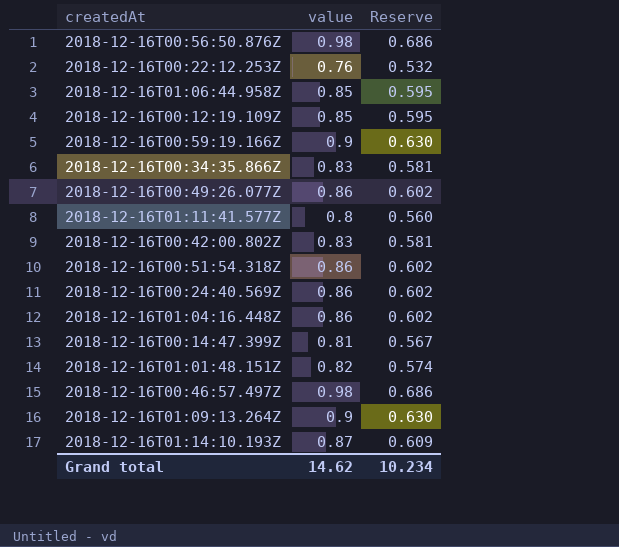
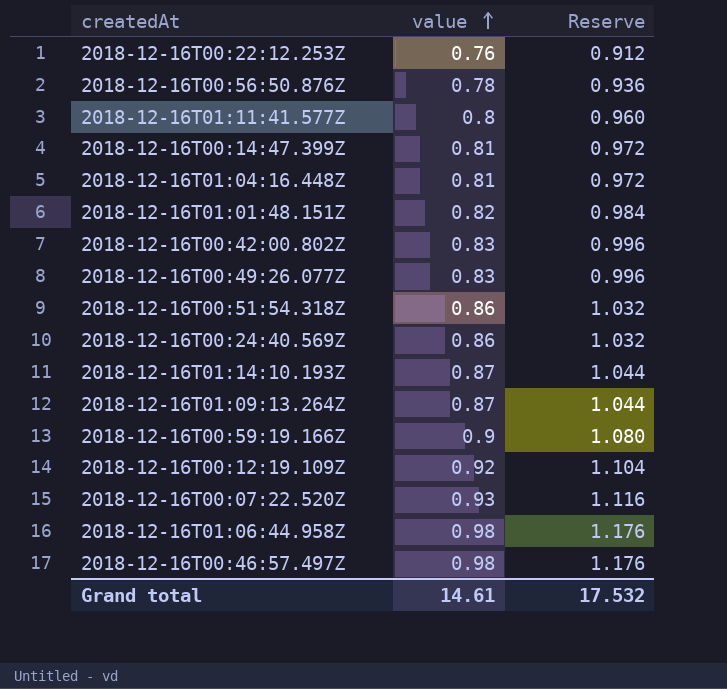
row order: none -> value ascending
column Reserve | formula: [value] * 0.7 -> [value] * 1.2
row 2018-12-16T00:34:35.866Z: 0.83 | 0.581 -> none
2018-12-16T00:56:50.876Z | value: 0.98 -> 0.78
2018-12-16T01:04:16.448Z | value: 0.86 -> 0.81
2018-12-16T00:49:26.077Z | value: 0.86 -> 0.83
2018-12-16T01:09:13.264Z | value: 0.9 -> 0.87
2018-12-16T00:12:19.109Z | value: 0.85 -> 0.92
row 2018-12-16T00:07:22.520Z: none -> 0.93 | 1.116
2018-12-16T01:06:44.958Z | value: 0.85 -> 0.98
Grand total | value: 14.62 -> 14.61
Grand total | Reserve: 10.234 -> 17.532

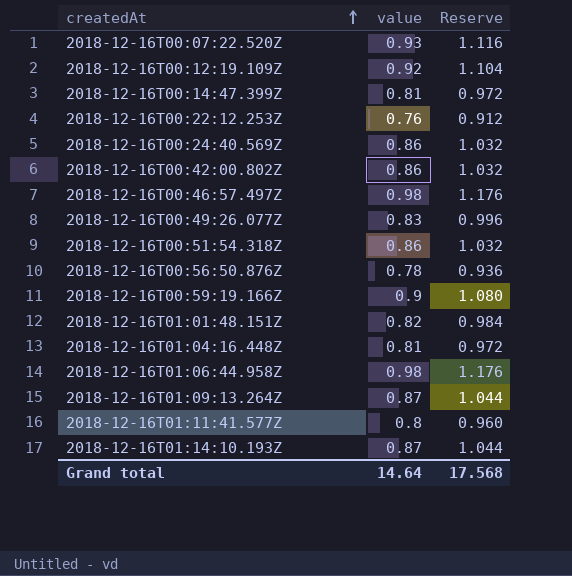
row order: value ascending -> createdAt ascending
2018-12-16T00:42:00.802Z | value: 0.83 -> 0.86
2018-12-16T00:42:00.802Z | Reserve: 0.996 -> 1.032
Grand total | value: 14.61 -> 14.64
Grand total | Reserve: 17.532 -> 17.568

